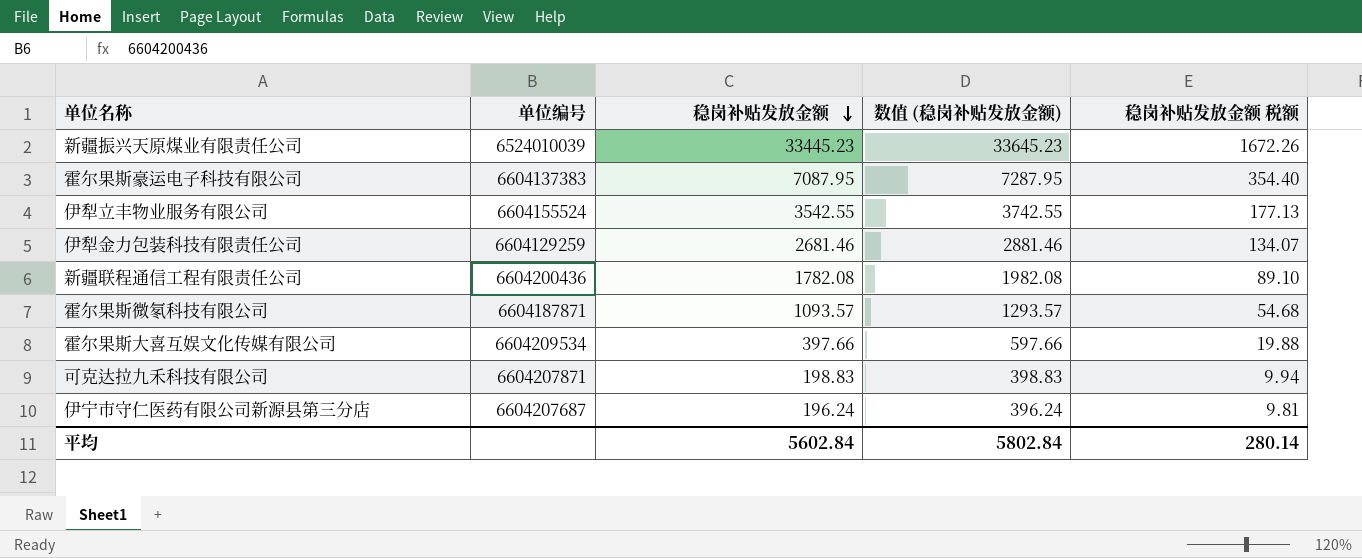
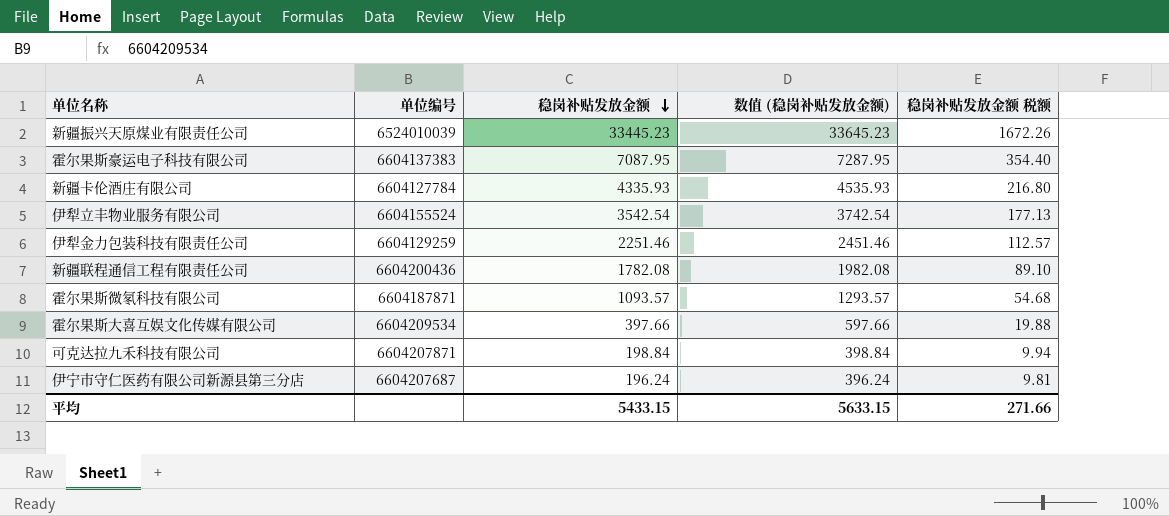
row 新疆卡伦酒庄有限公司: none -> 6604127784 | 4335.93 | 4535.93 | 216.80
伊犁立丰物业服务有限公司 | 稳岗补贴发放金额: 3542.55 -> 3542.54
伊犁立丰物业服务有限公司 | 数值 (稳岗补贴发放金额): 3742.55 -> 3742.54
伊犁金力包装科技有限责任公司 | 稳岗补贴发放金额: 2681.46 -> 2251.46
伊犁金力包装科技有限责任公司 | 数值 (稳岗补贴发放金额): 2881.46 -> 2451.46
伊犁金力包装科技有限责任公司 | 稳岗补贴发放金额 税额: 134.07 -> 112.57
可克达拉九禾科技有限公司 | 稳岗补贴发放金额: 198.83 -> 198.84
可克达拉九禾科技有限公司 | 数值 (稳岗补贴发放金额): 398.83 -> 398.84
平均 | 稳岗补贴发放金额: 5602.84 -> 5433.15
平均 | 数值 (稳岗补贴发放金额): 5802.84 -> 5633.15
平均 | 稳岗补贴发放金额 税额: 280.14 -> 271.66

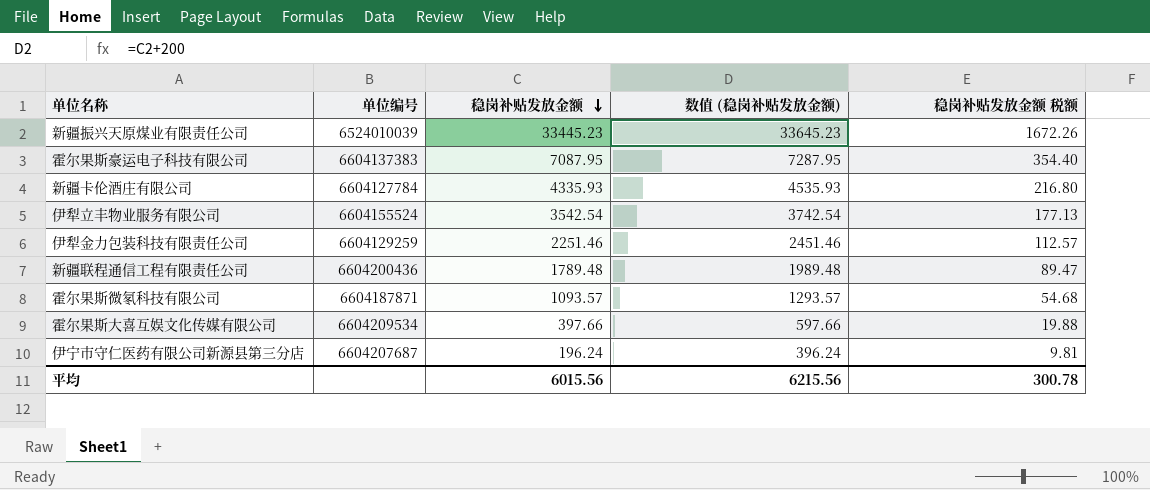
row 可克达拉九禾科技有限公司: 6604207871 | 198.84 | 398.84 | 9.94 -> none
新疆联程通信工程有限责任公司 | 稳岗补贴发放金额: 1782.08 -> 1789.48
新疆联程通信工程有限责任公司 | 数值 (稳岗补贴发放金额): 1982.08 -> 1989.48
新疆联程通信工程有限责任公司 | 稳岗补贴发放金额 税额: 89.10 -> 89.47
平均 | 稳岗补贴发放金额: 5433.15 -> 6015.56
平均 | 数值 (稳岗补贴发放金额): 5633.15 -> 6215.56
平均 | 稳岗补贴发放金额 税额: 271.66 -> 300.78

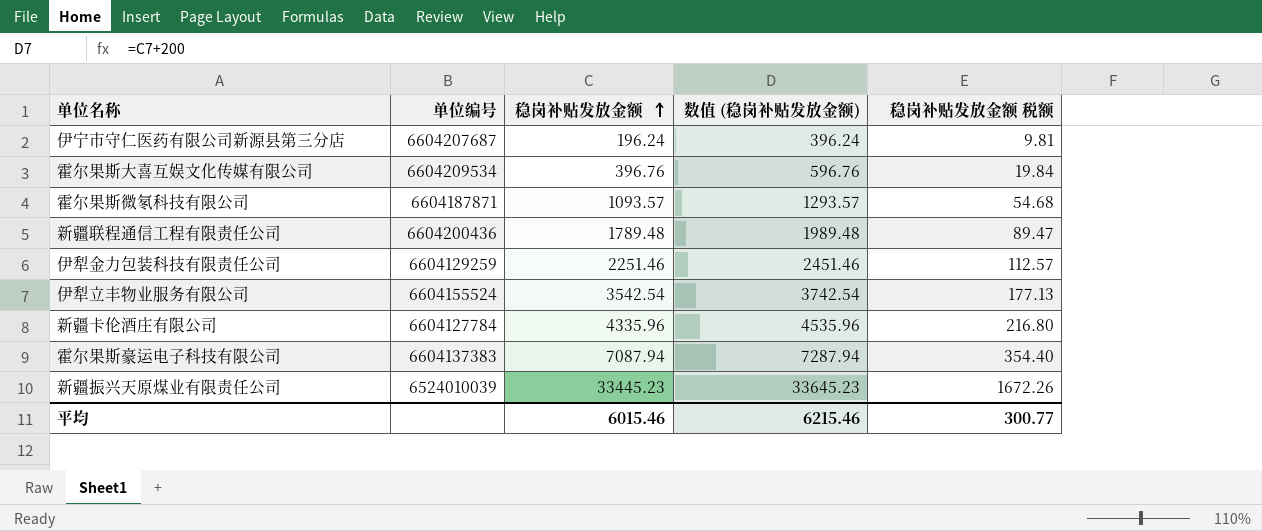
row order: 稳岗补贴发放金额 descending -> 稳岗补贴发放金额 ascending
霍尔果斯大喜互娱文化传媒有限公司 | 稳岗补贴发放金额: 397.66 -> 396.76
霍尔果斯大喜互娱文化传媒有限公司 | 数值 (稳岗补贴发放金额): 597.66 -> 596.76
霍尔果斯大喜互娱文化传媒有限公司 | 稳岗补贴发放金额 税额: 19.88 -> 19.84
新疆卡伦酒庄有限公司 | 稳岗补贴发放金额: 4335.93 -> 4335.96
新疆卡伦酒庄有限公司 | 数值 (稳岗补贴发放金额): 4535.93 -> 4535.96
霍尔果斯豪运电子科技有限公司 | 稳岗补贴发放金额: 7087.95 -> 7087.94
霍尔果斯豪运电子科技有限公司 | 数值 (稳岗补贴发放金额): 7287.95 -> 7287.94
平均 | 稳岗补贴发放金额: 6015.56 -> 6015.46
平均 | 数值 (稳岗补贴发放金额): 6215.56 -> 6215.46
平均 | 稳岗补贴发放金额 税额: 300.78 -> 300.77

